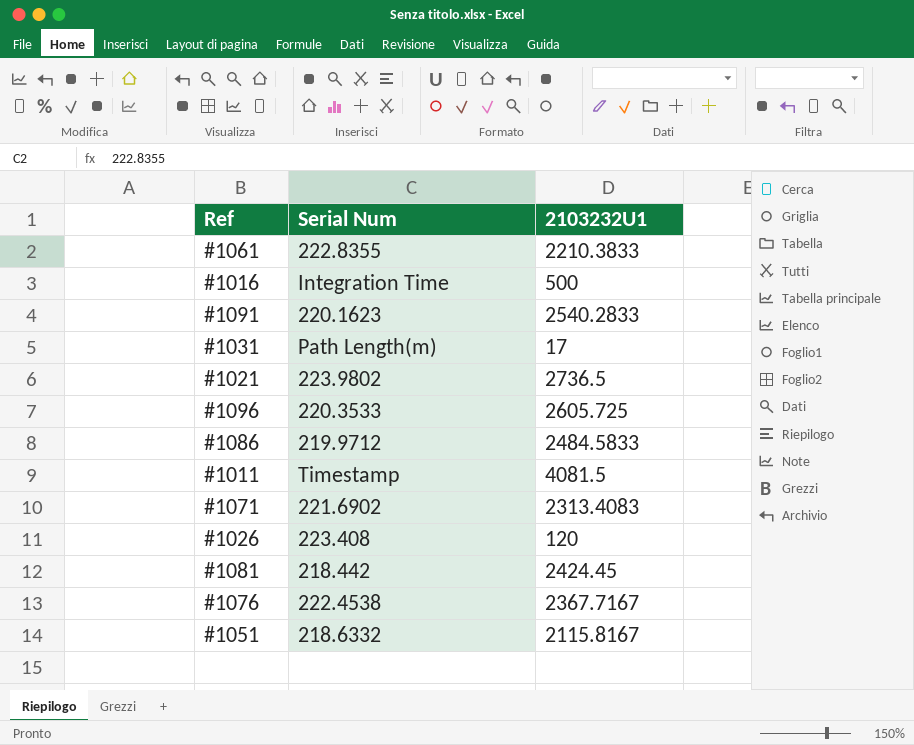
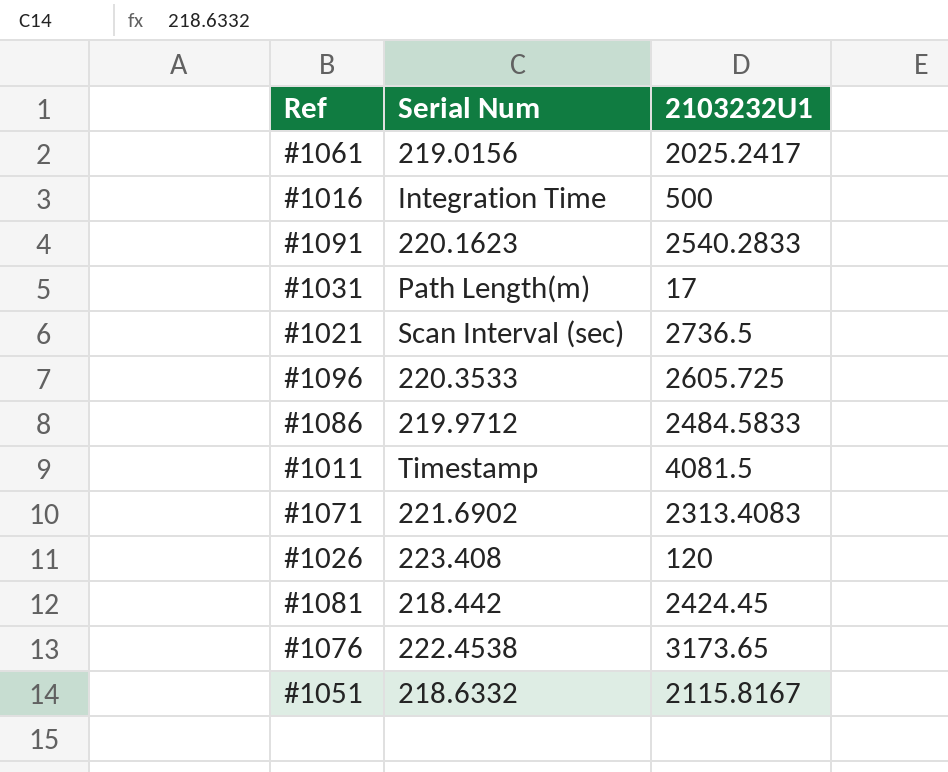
#1061 | Serial Num: 222.8355 -> 219.0156
#1061 | 2103232U1: 2210.3833 -> 2025.2417
#1021 | Serial Num: 223.9802 -> Scan Interval (sec)
#1076 | 2103232U1: 2367.7167 -> 3173.65

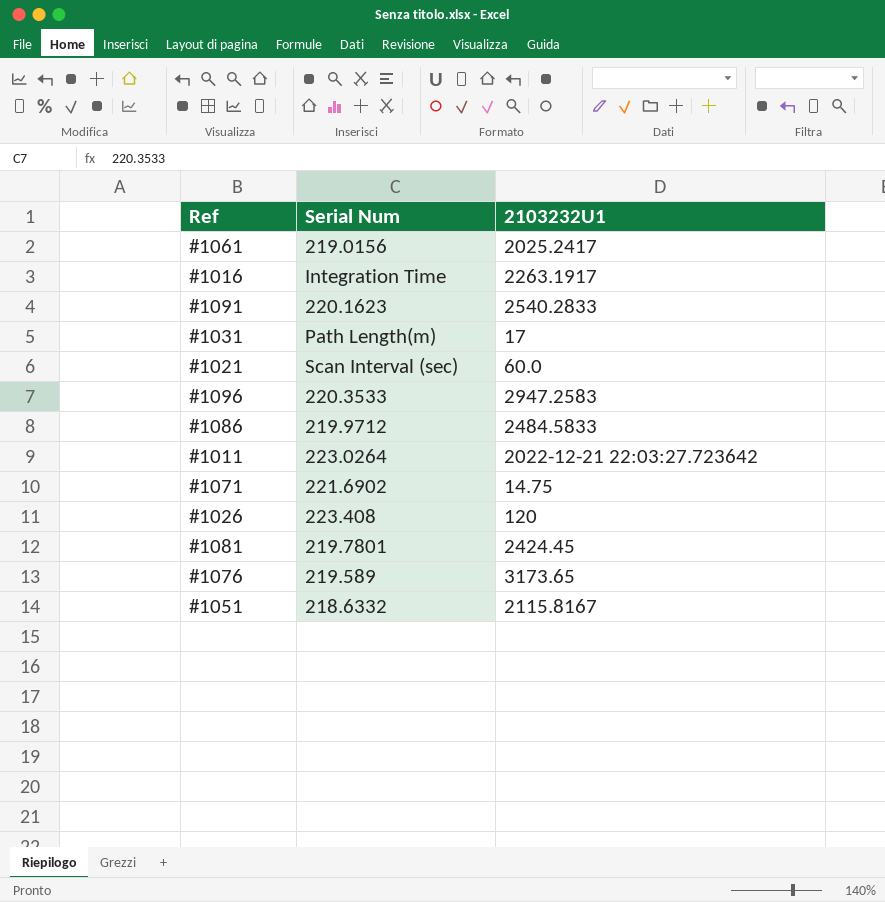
#1016 | 2103232U1: 500 -> 2263.1917
#1021 | 2103232U1: 2736.5 -> 60.0
#1096 | 2103232U1: 2605.725 -> 2947.2583
#1011 | Serial Num: Timestamp -> 223.0264
#1011 | 2103232U1: 4081.5 -> 2022-12-21 22:03:27.723642
#1071 | 2103232U1: 2313.4083 -> 14.75
#1081 | Serial Num: 218.442 -> 219.7801
#1076 | Serial Num: 222.4538 -> 219.589

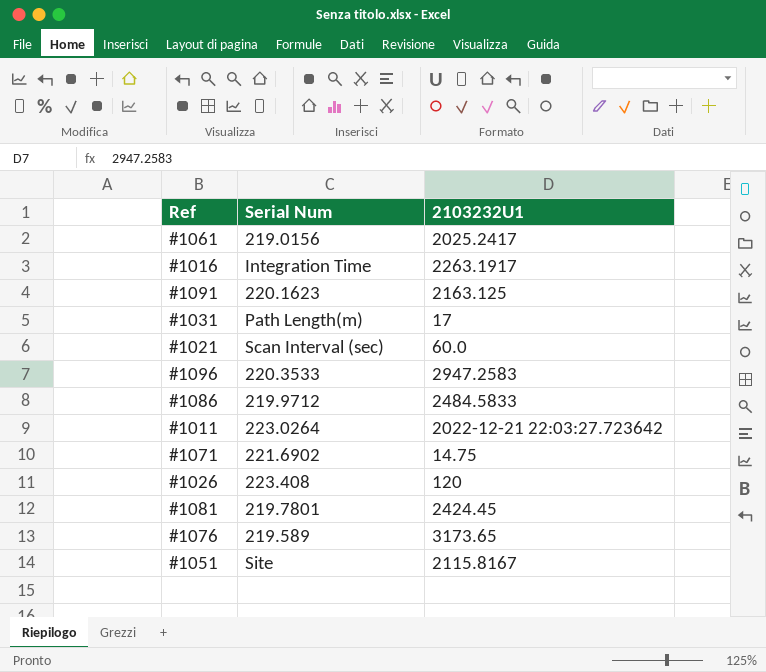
#1091 | 2103232U1: 2540.2833 -> 2163.125
#1051 | Serial Num: 218.6332 -> Site

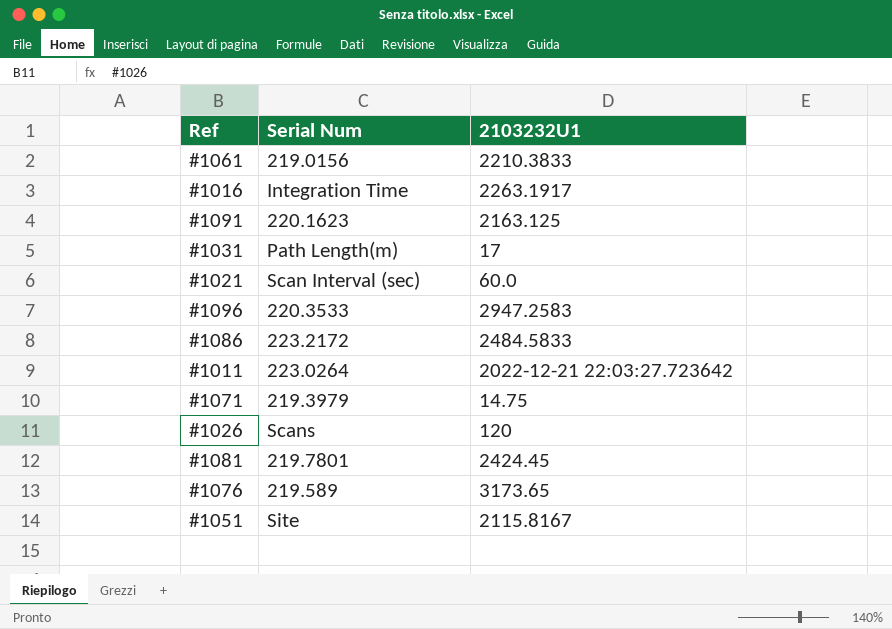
#1061 | 2103232U1: 2025.2417 -> 2210.3833
#1086 | Serial Num: 219.9712 -> 223.2172
#1071 | Serial Num: 221.6902 -> 219.3979
#1026 | Serial Num: 223.408 -> Scans

